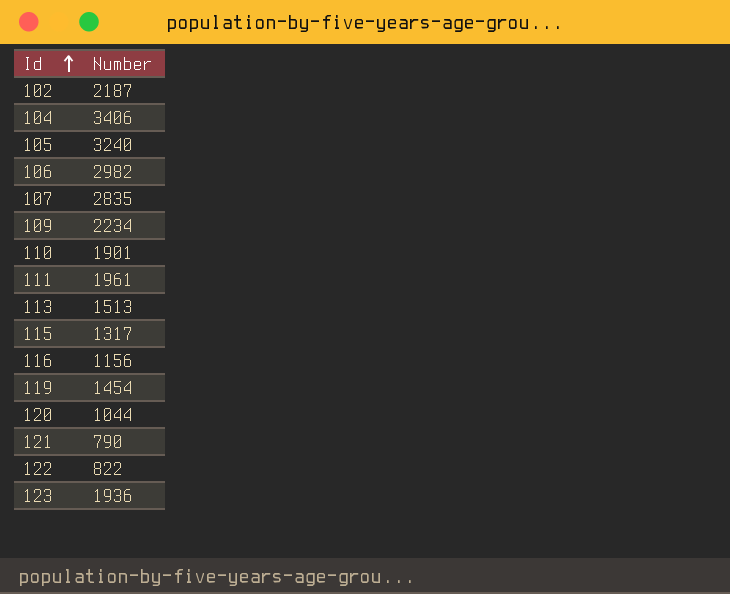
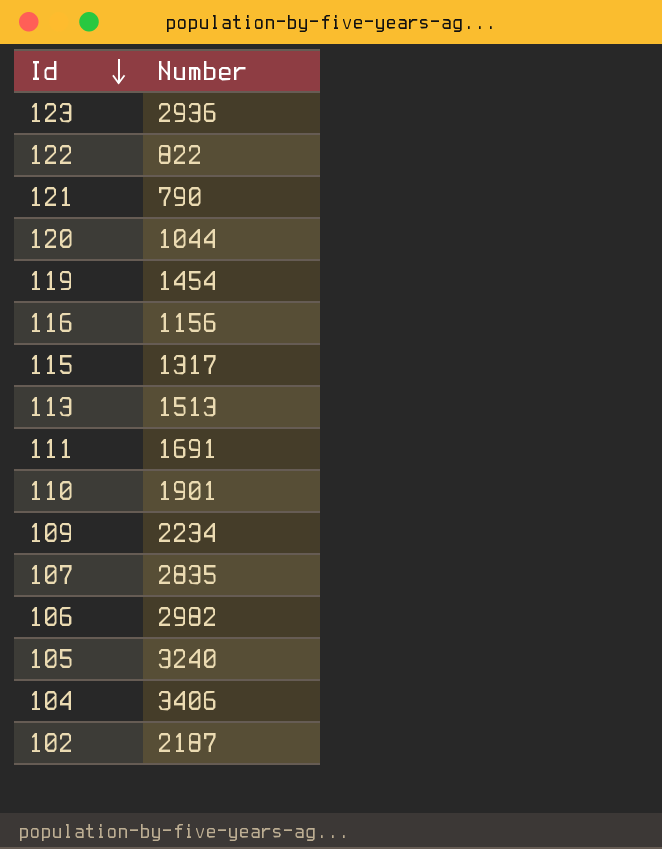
row order: Id ascending -> Id descending
123 | Number: 1936 -> 2936
111 | Number: 1961 -> 1691

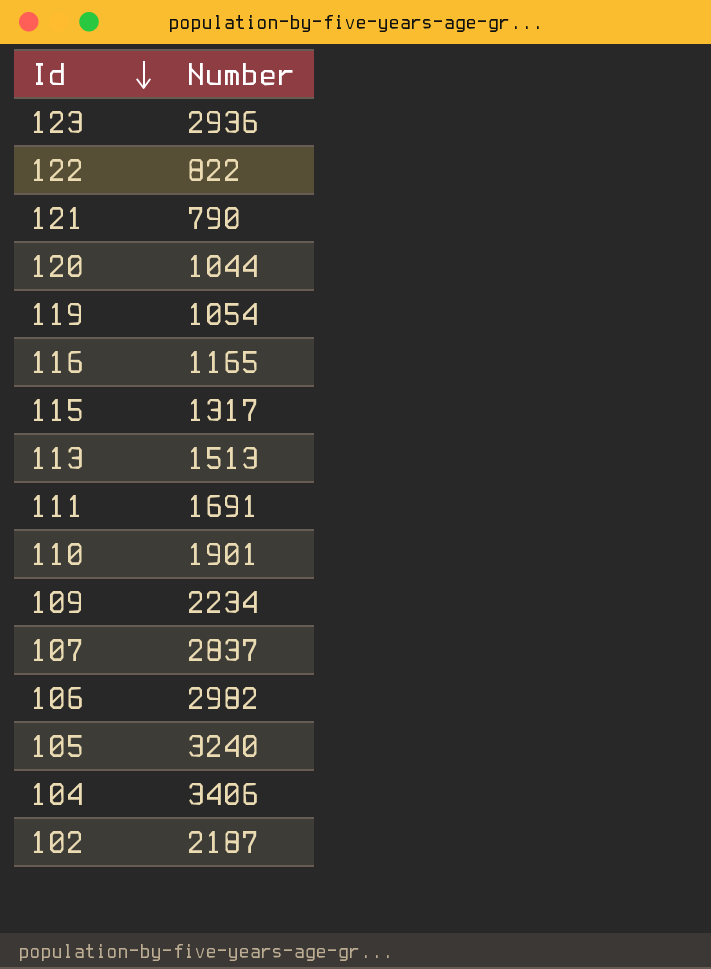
119 | Number: 1454 -> 1054
116 | Number: 1156 -> 1165
107 | Number: 2835 -> 2837

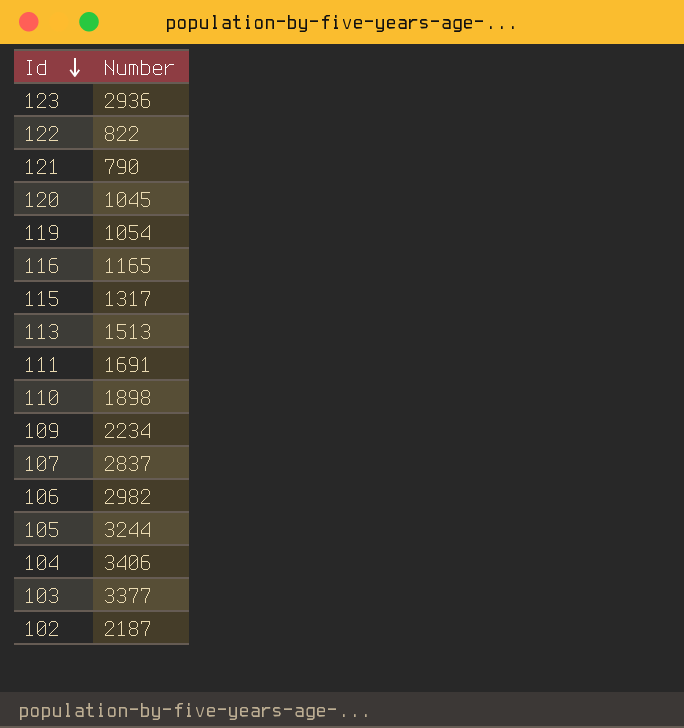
120 | Number: 1044 -> 1045
110 | Number: 1901 -> 1898
105 | Number: 3240 -> 3244
row 103: none -> 3377

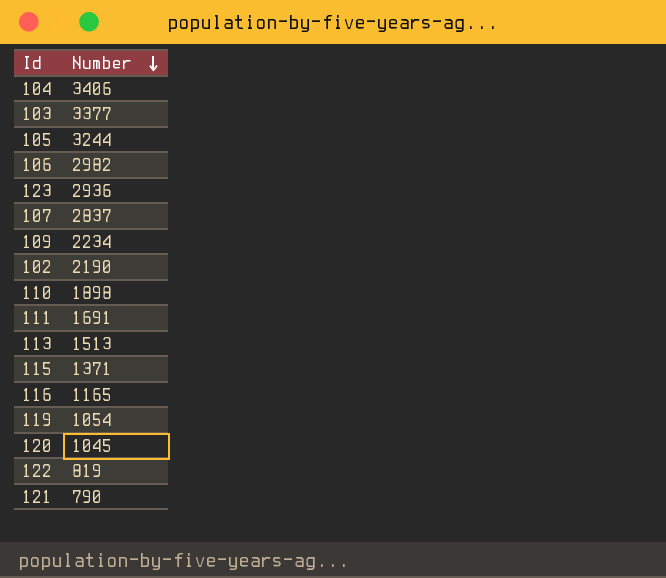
row order: Id descending -> Number descending
102 | Number: 2187 -> 2190
115 | Number: 1317 -> 1371
122 | Number: 822 -> 819

